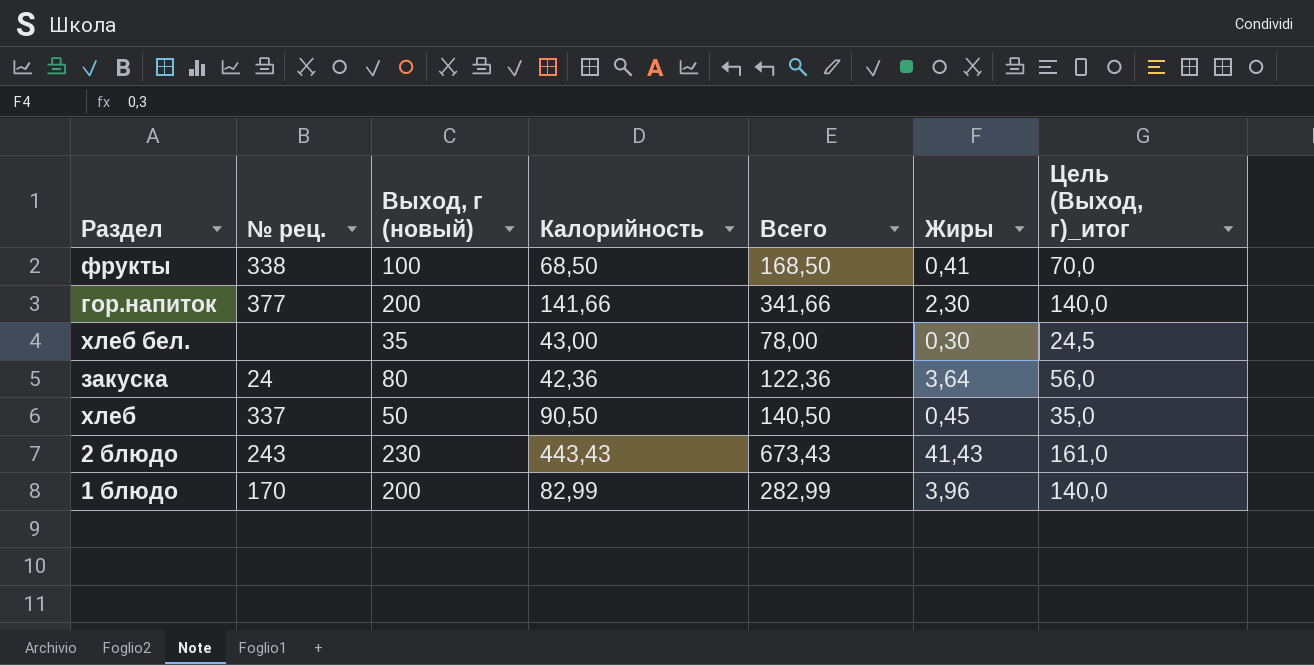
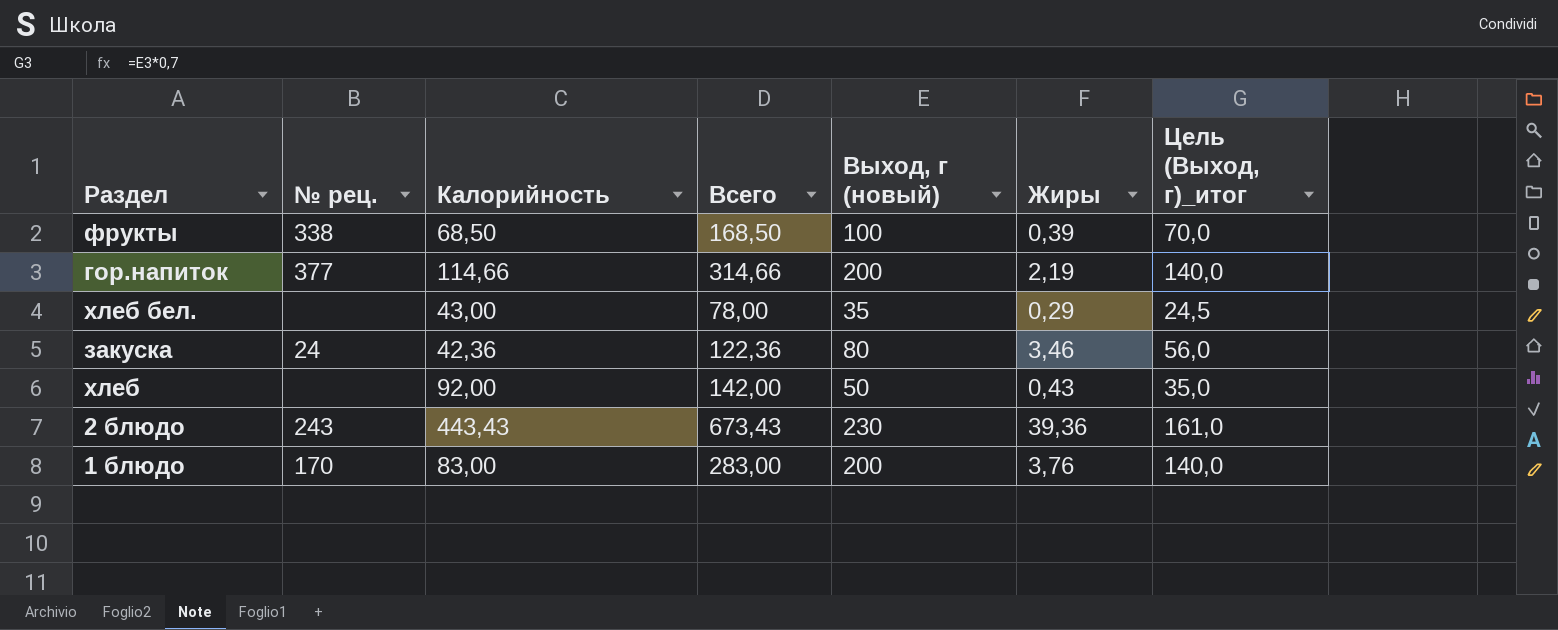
column Выход, г (новый) | position: 3 -> 5
фрукты | Жиры: 0,41 -> 0,39
гор.напиток | Калорийность: 141,66 -> 114,66
гор.напиток | Всего: 341,66 -> 314,66
гор.напиток | Жиры: 2,30 -> 2,19
хлеб бел. | Жиры: 0,30 -> 0,29
закуска | Жиры: 3,64 -> 3,46
хлеб | № рец.: 337 -> none
хлеб | Калорийность: 90,50 -> 92,00
хлеб | Всего: 140,50 -> 142,00
хлеб | Жиры: 0,45 -> 0,43
2 блюдо | Жиры: 41,43 -> 39,36
1 блюдо | Калорийность: 82,99 -> 83,00
1 блюдо | Всего: 282,99 -> 283,00
1 блюдо | Жиры: 3,96 -> 3,76

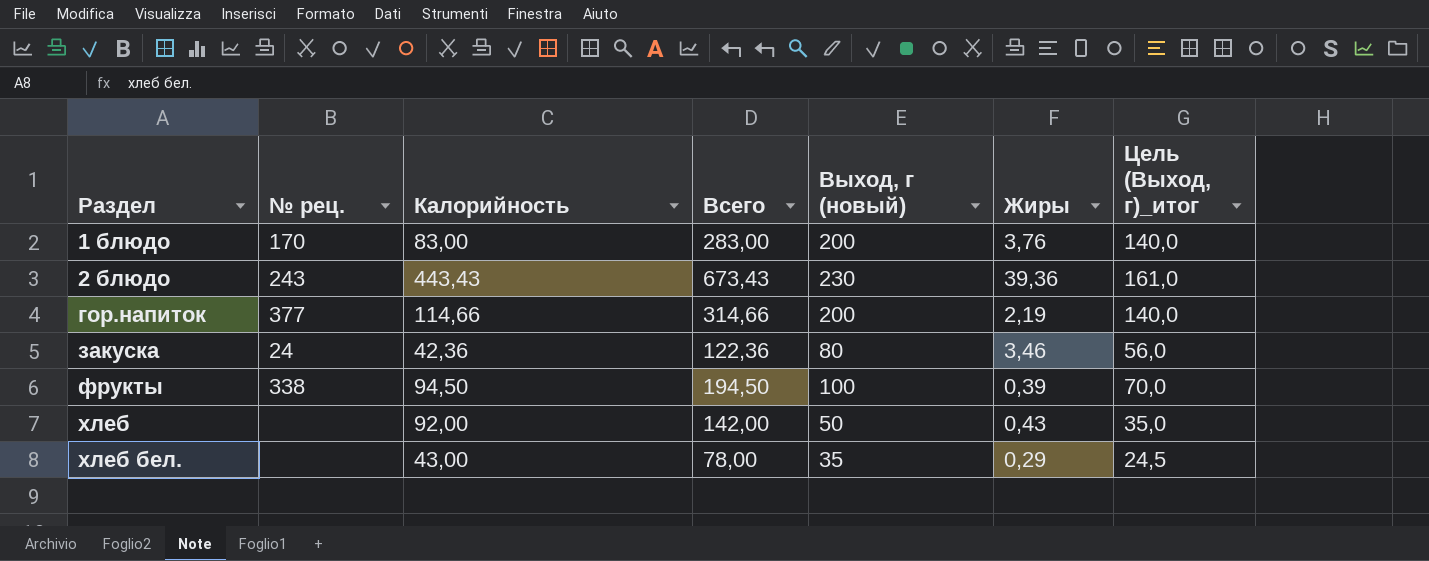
row order: none -> Раздел ascending
фрукты | Калорийность: 68,50 -> 94,50
фрукты | Всего: 168,50 -> 194,50

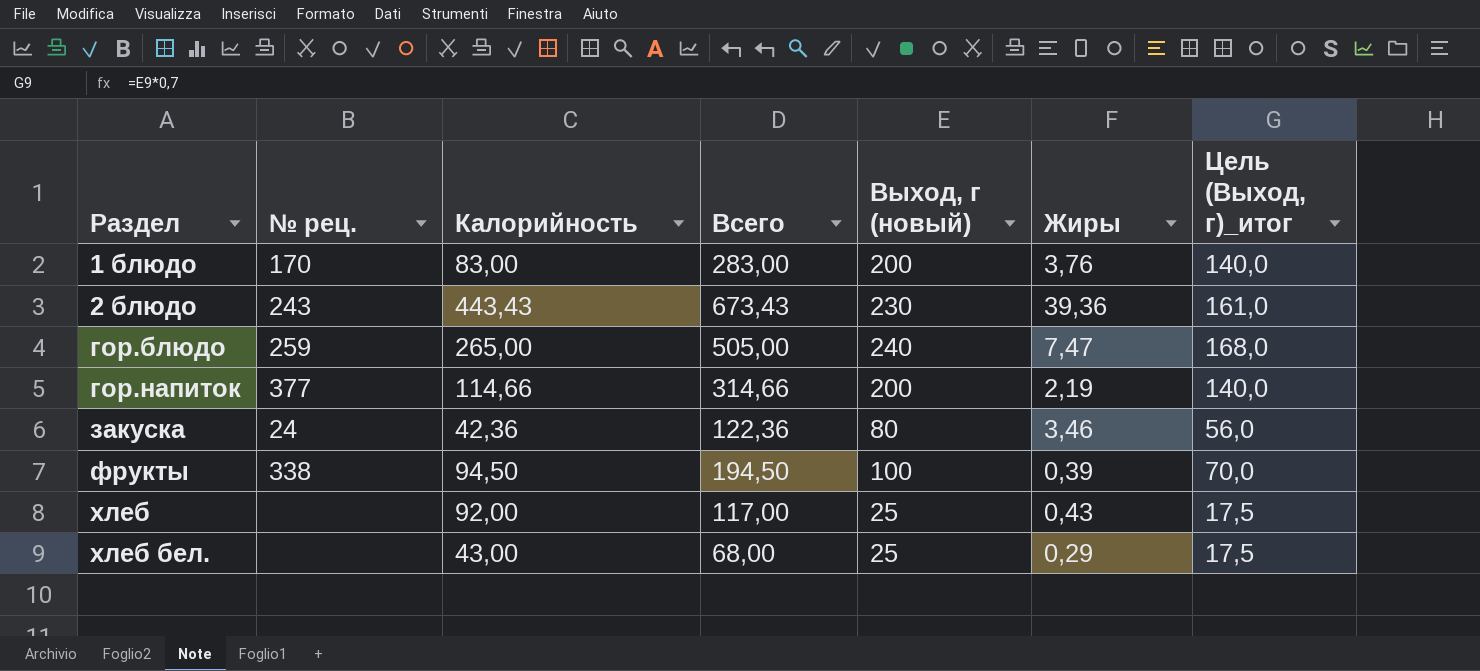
row гор.блюдо: none -> 259 | 265,00 | 505,00 | 240 | 7,47 | 168,0
хлеб | Всего: 142,00 -> 117,00
хлеб | Выход, г (новый): 50 -> 25
хлеб | Цель (Выход, г)_итог: 35,0 -> 17,5
хлеб бел. | Всего: 78,00 -> 68,00
хлеб бел. | Выход, г (новый): 35 -> 25
хлеб бел. | Цель (Выход, г)_итог: 24,5 -> 17,5

